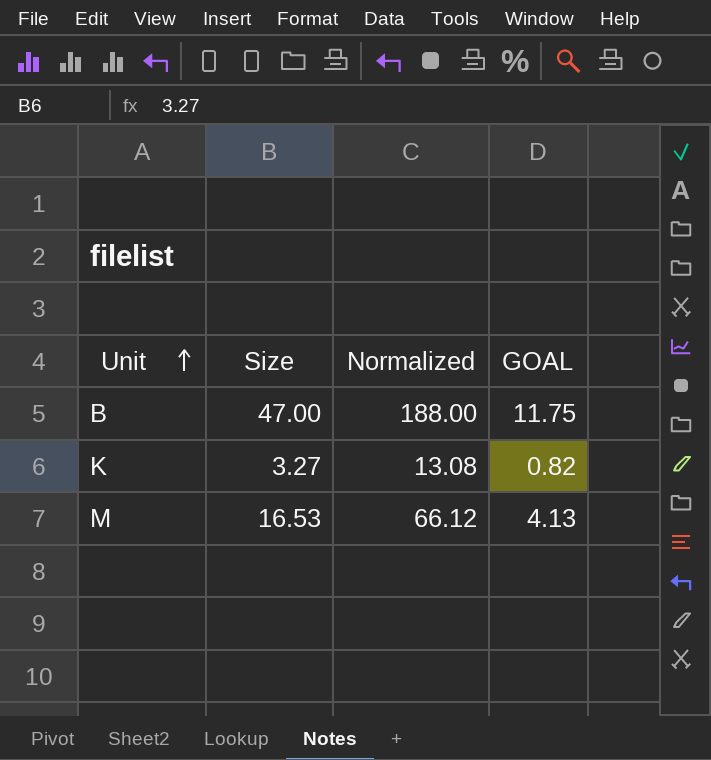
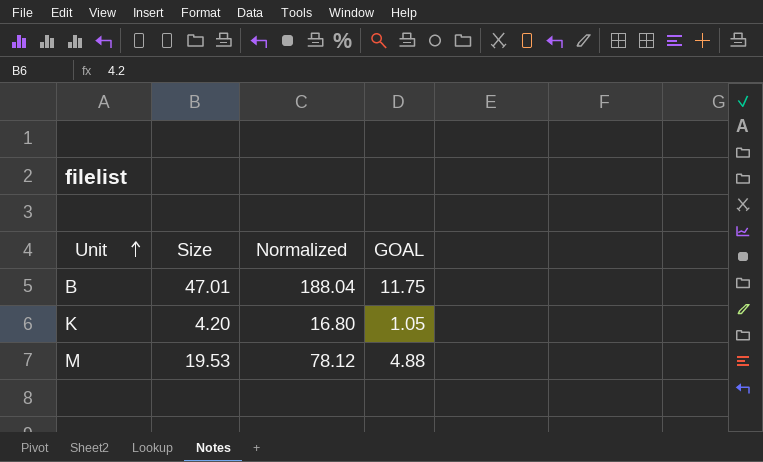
B | Size: 47.00 -> 47.01
B | Normalized: 188.00 -> 188.04
K | Size: 3.27 -> 4.20
K | Normalized: 13.08 -> 16.80
K | GOAL: 0.82 -> 1.05
M | Size: 16.53 -> 19.53
M | Normalized: 66.12 -> 78.12
M | GOAL: 4.13 -> 4.88

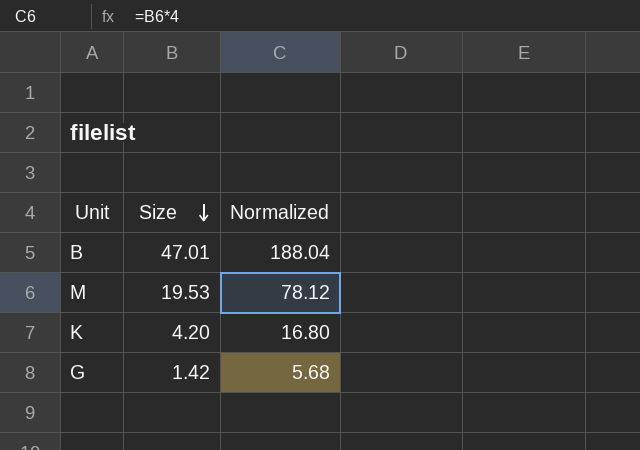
row order: Unit ascending -> Size descending
column GOAL | formula: [Size] * 0.25 -> none
row G: none -> 1.42 | 5.68

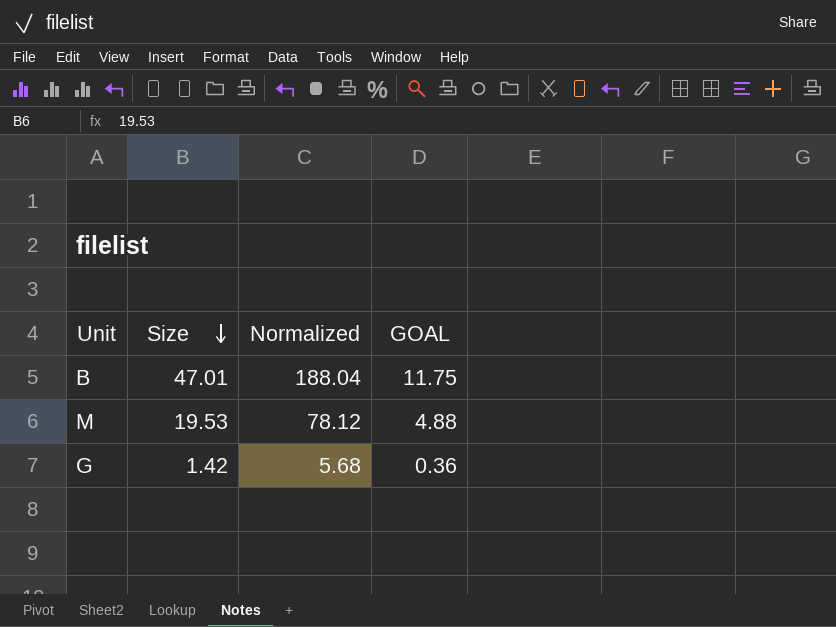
column GOAL | formula: none -> [Size] * 0.25
row K: 4.20 | 16.80 -> none

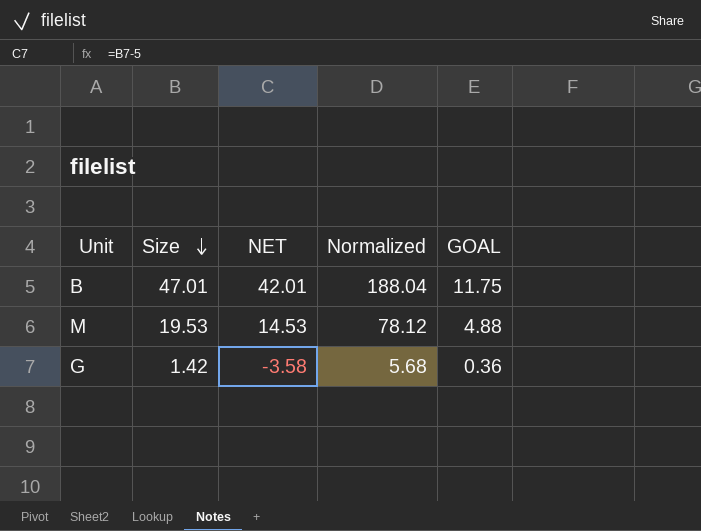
column NET | formula: none -> [Size] - 5

